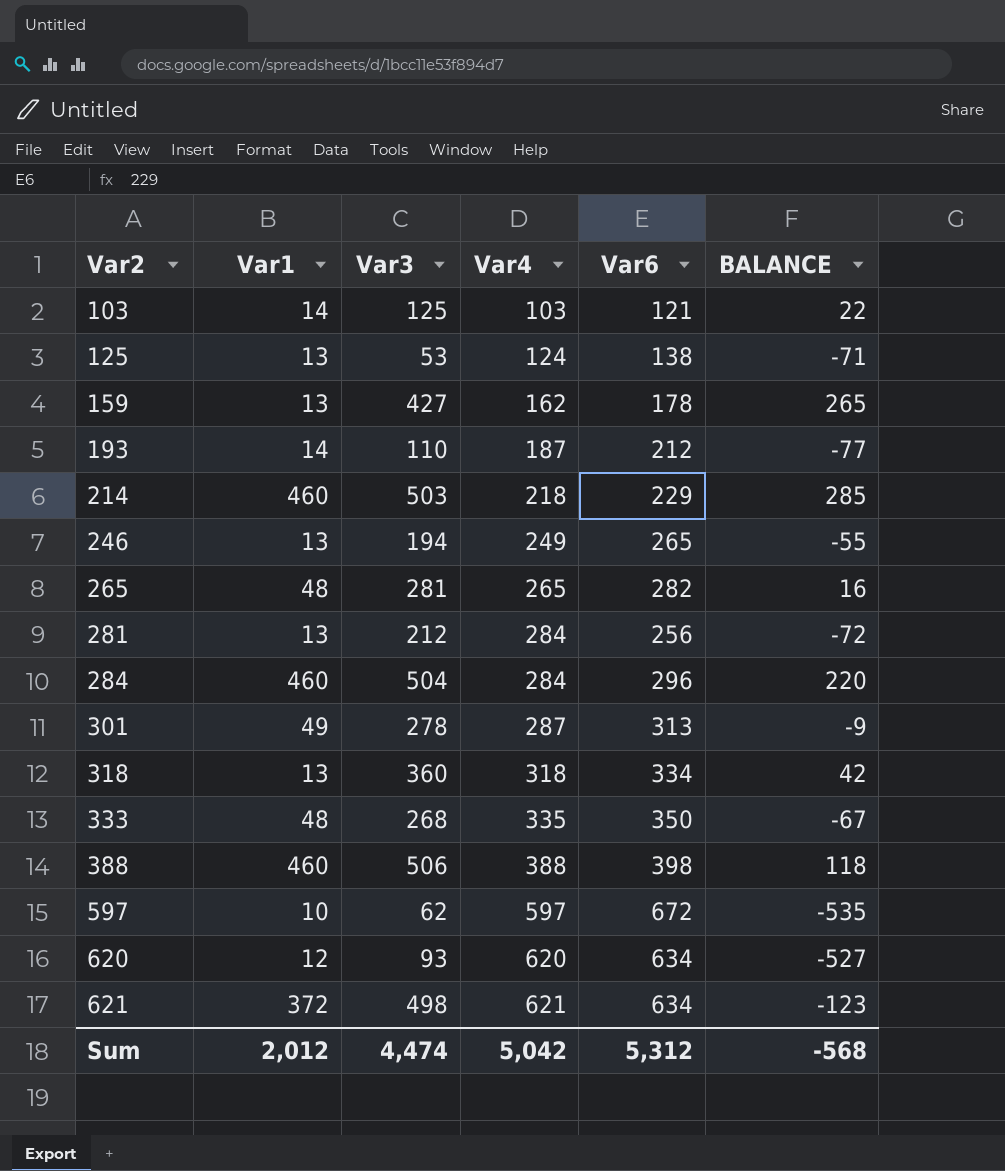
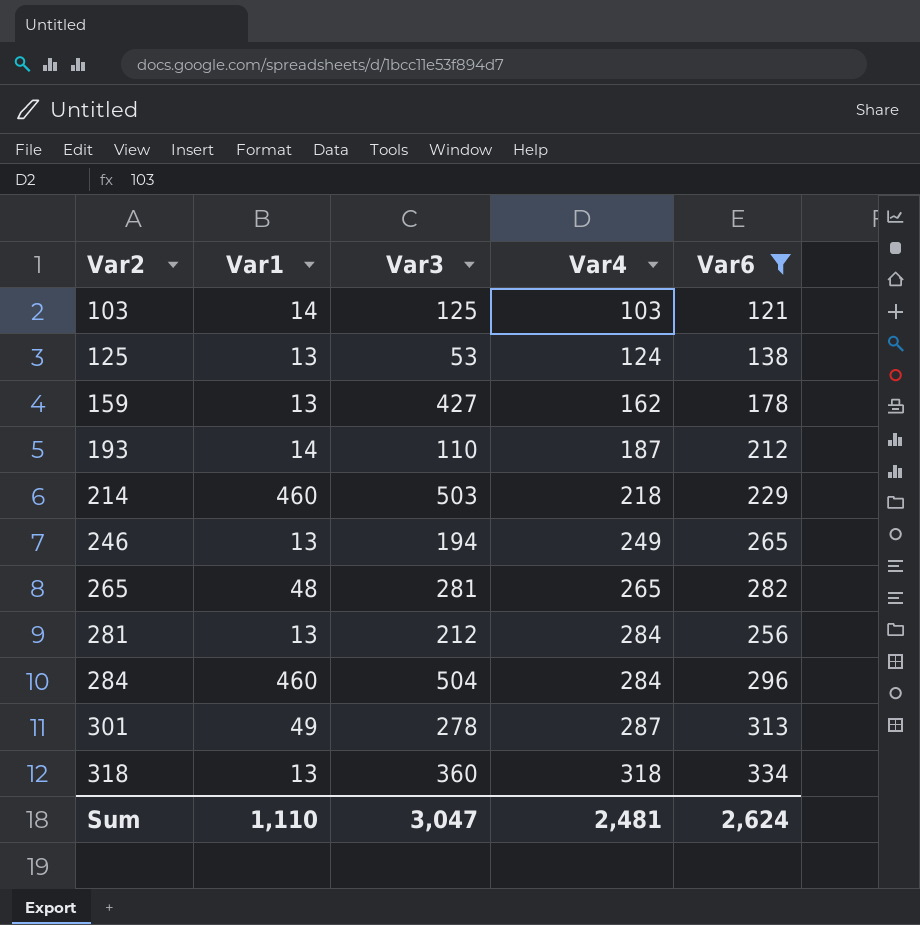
filter: none -> Var6 <= 334
column BALANCE | formula: [Var3] - [Var4] -> none
Sum | Var1: 2,012 -> 1,110
Sum | Var3: 4,474 -> 3,047
Sum | Var4: 5,042 -> 2,481
Sum | Var6: 5,312 -> 2,624

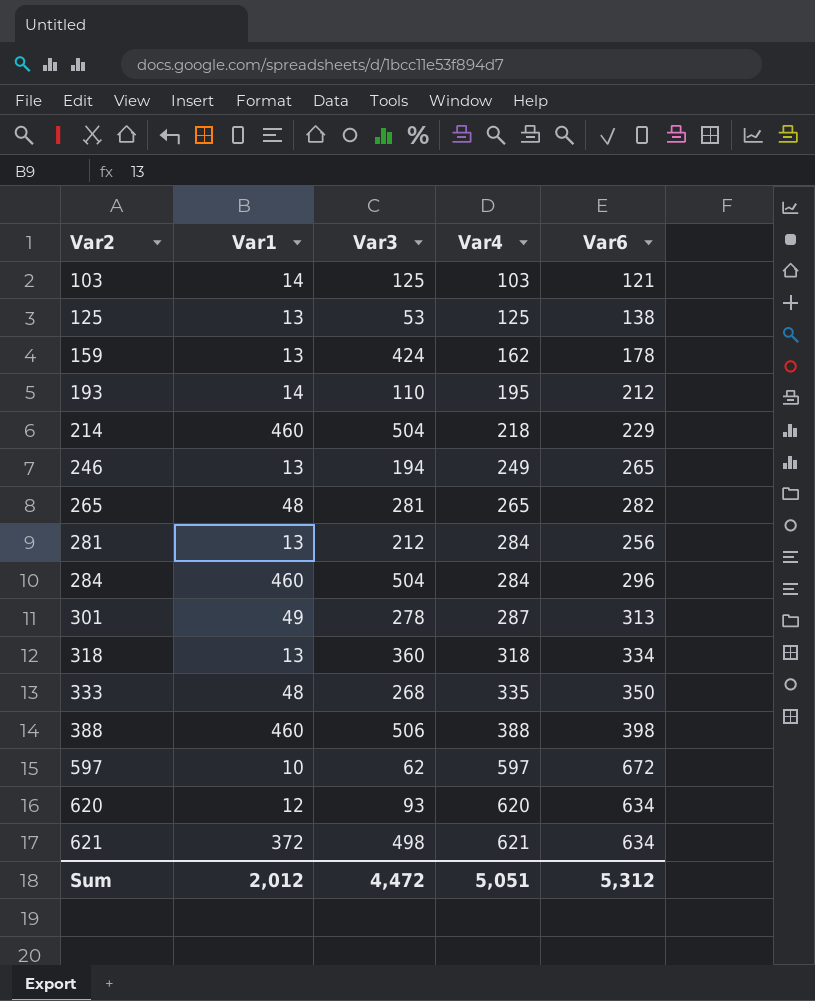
filter: Var6 <= 334 -> none
125 | Var4: 124 -> 125
159 | Var3: 427 -> 424
193 | Var4: 187 -> 195
214 | Var3: 503 -> 504
Sum | Var1: 1,110 -> 2,012
Sum | Var3: 3,047 -> 4,472
Sum | Var4: 2,481 -> 5,051
Sum | Var6: 2,624 -> 5,312

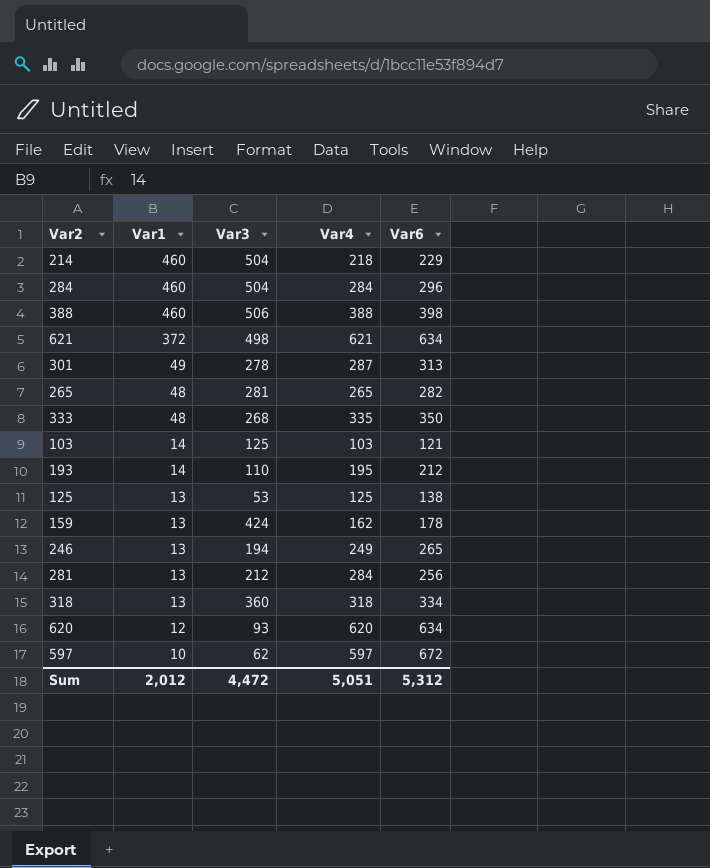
row order: Var2 ascending -> Var1 descending

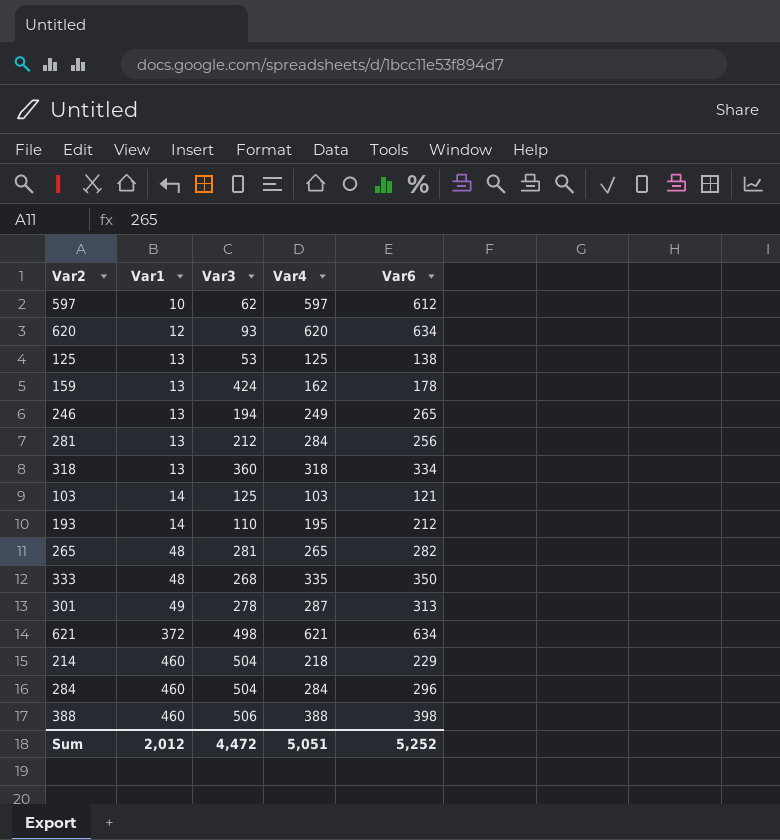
row order: Var1 descending -> Var1 ascending
597 | Var6: 672 -> 612
Sum | Var6: 5,312 -> 5,252

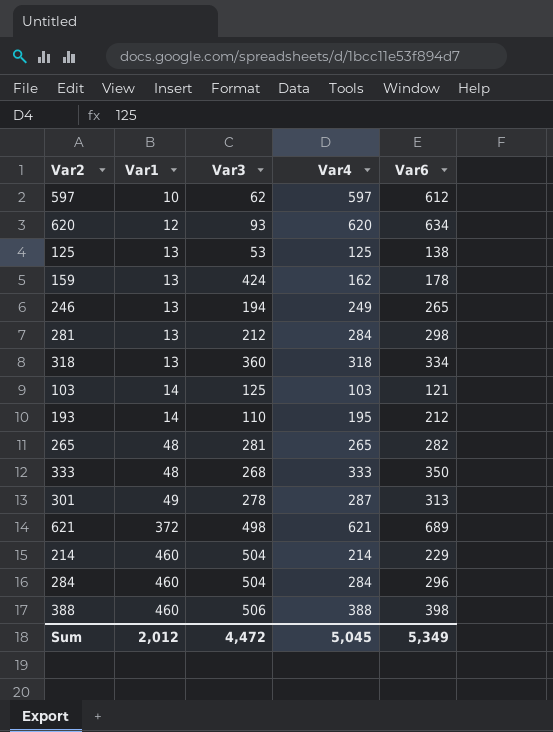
281 | Var6: 256 -> 298
333 | Var4: 335 -> 333
621 | Var6: 634 -> 689
214 | Var4: 218 -> 214
Sum | Var4: 5,051 -> 5,045
Sum | Var6: 5,252 -> 5,349

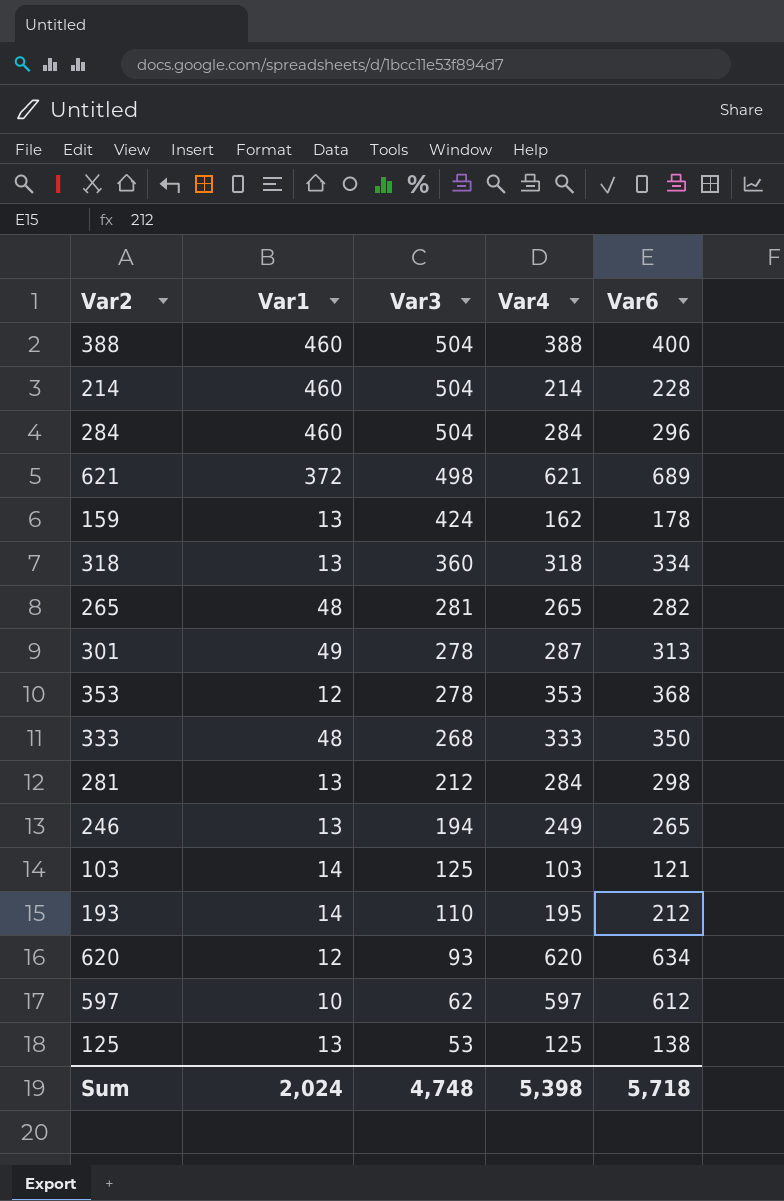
row order: Var1 ascending -> Var3 descending
388 | Var3: 506 -> 504
388 | Var6: 398 -> 400
214 | Var6: 229 -> 228
row 353: none -> 12 | 278 | 353 | 368
Sum | Var1: 2,012 -> 2,024
Sum | Var3: 4,472 -> 4,748
Sum | Var4: 5,045 -> 5,398
Sum | Var6: 5,349 -> 5,718

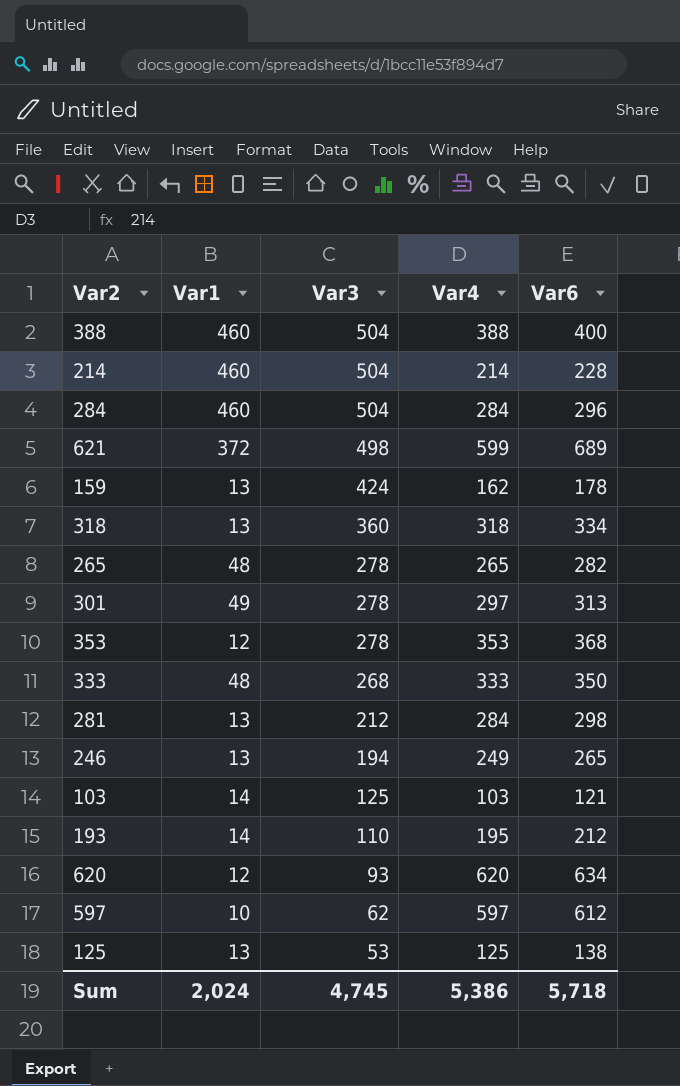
621 | Var4: 621 -> 599
265 | Var3: 281 -> 278
301 | Var4: 287 -> 297
Sum | Var3: 4,748 -> 4,745
Sum | Var4: 5,398 -> 5,386

